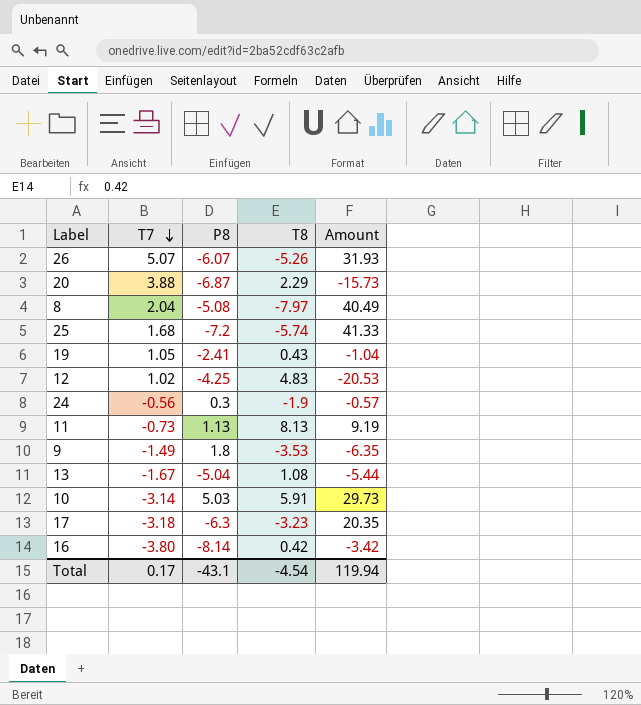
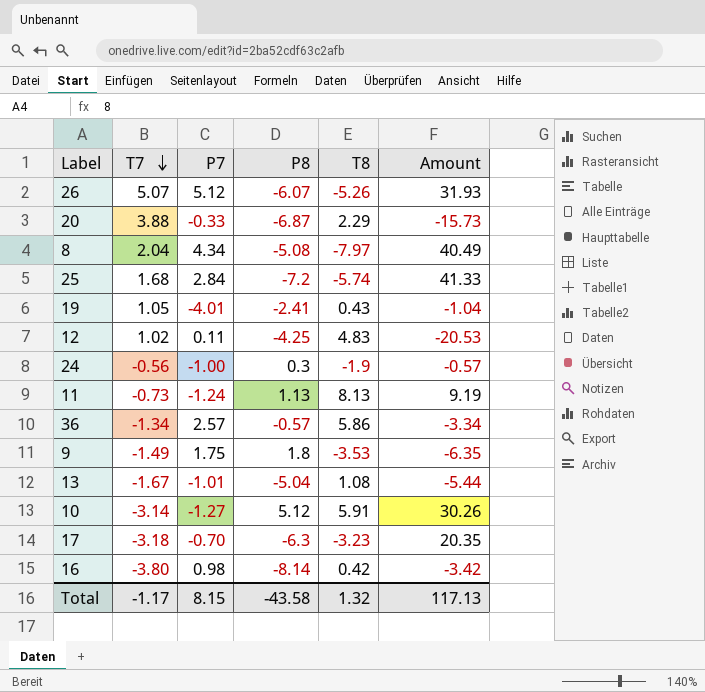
column P7 | position: none -> 3
row 36: none -> -1.34 | 2.57 | -0.57 | 5.86 | -3.34
10 | P8: 5.03 -> 5.12
10 | Amount: 29.73 -> 30.26
Total | T7: 0.17 -> -1.17
Total | P8: -43.1 -> -43.58
Total | T8: -4.54 -> 1.32
Total | Amount: 119.94 -> 117.13

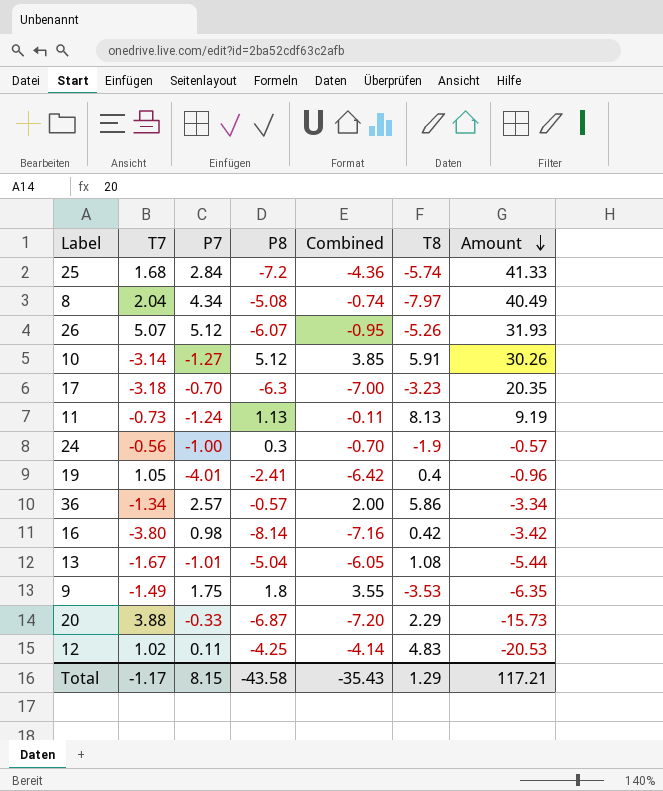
row order: T7 descending -> Amount descending
column Combined | formula: none -> [P7] + [P8]
19 | T8: 0.43 -> 0.4
19 | Amount: -1.04 -> -0.96
Total | T8: 1.32 -> 1.29
Total | Amount: 117.13 -> 117.21

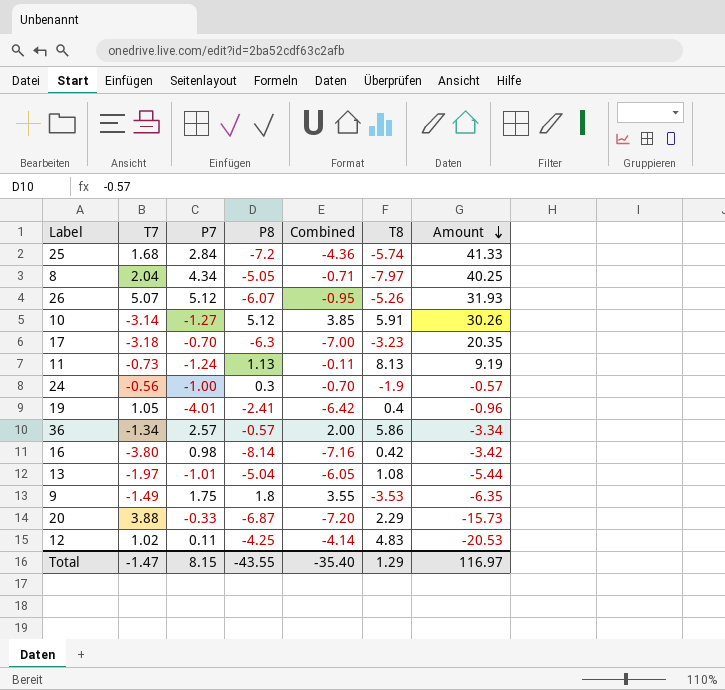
8 | P8: -5.08 -> -5.05
8 | Combined: -0.74 -> -0.71
8 | Amount: 40.49 -> 40.25
13 | T7: -1.67 -> -1.97
Total | T7: -1.17 -> -1.47
Total | P8: -43.58 -> -43.55
Total | Combined: -35.43 -> -35.40
Total | Amount: 117.21 -> 116.97

